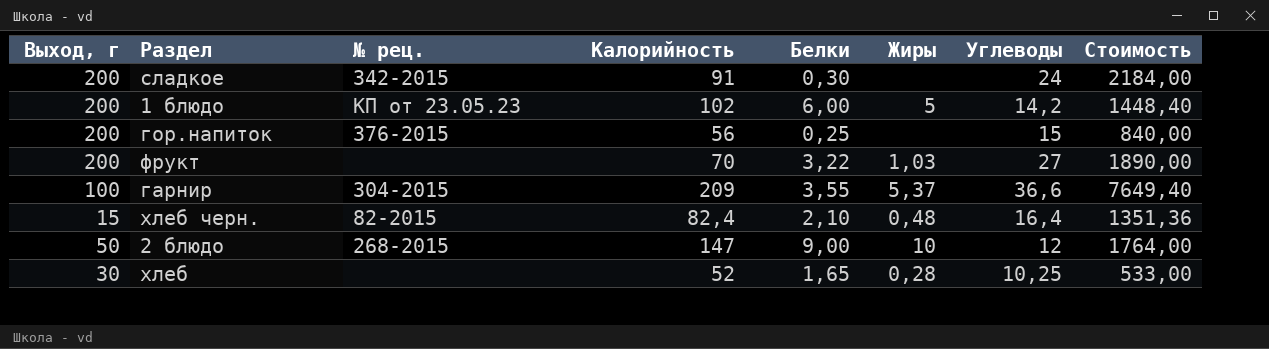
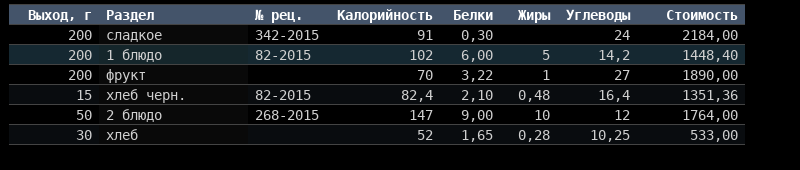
row гор.напиток: 200 | 376-2015 | 56 | 0,25 | none | 15 | 840,00 -> none
row гарнир: 100 | 304-2015 | 209 | 3,55 | 5,37 | 36,6 | 7649,40 -> none
1 блюдо | № рец.: КП от 23.05.23 -> 82-2015
фрукт | Жиры: 1,03 -> 1

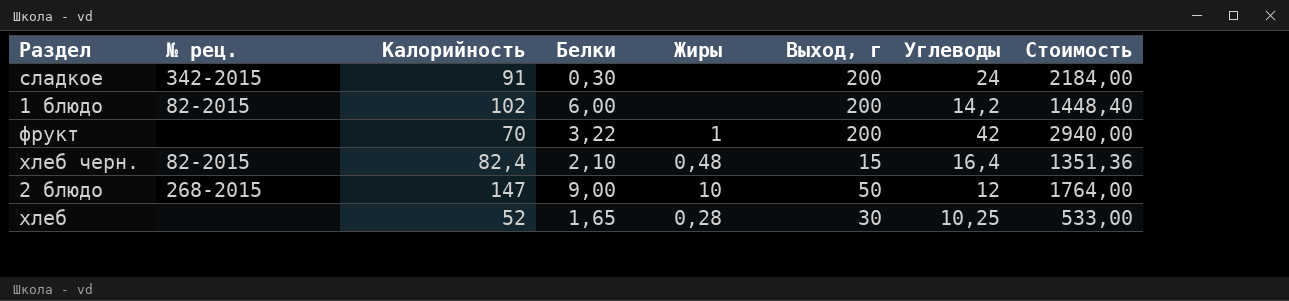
column Выход, г | position: 1 -> 6
1 блюдо | Жиры: 5 -> none
фрукт | Углеводы: 27 -> 42
фрукт | Стоимость: 1890,00 -> 2940,00

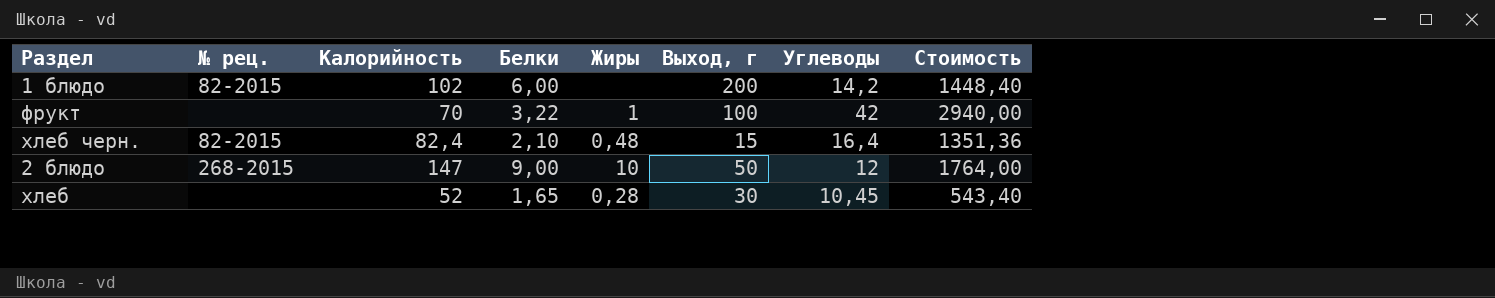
row сладкое: 342-2015 | 91 | 0,30 | none | 200 | 24 | 2184,00 -> none
фрукт | Выход, г: 200 -> 100
хлеб | Углеводы: 10,25 -> 10,45
хлеб | Стоимость: 533,00 -> 543,40

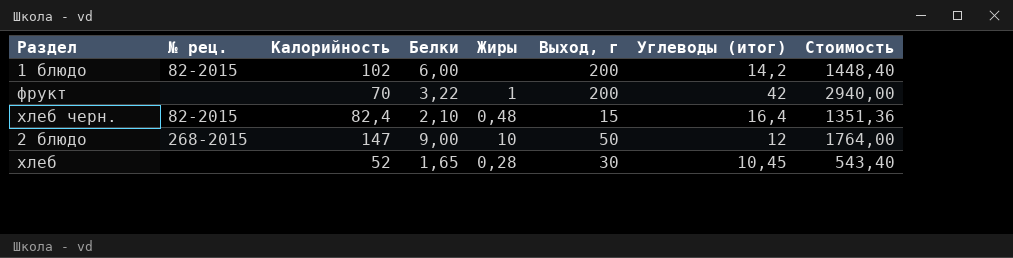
column name: Углеводы -> Углеводы (итог)
фрукт | Выход, г: 100 -> 200

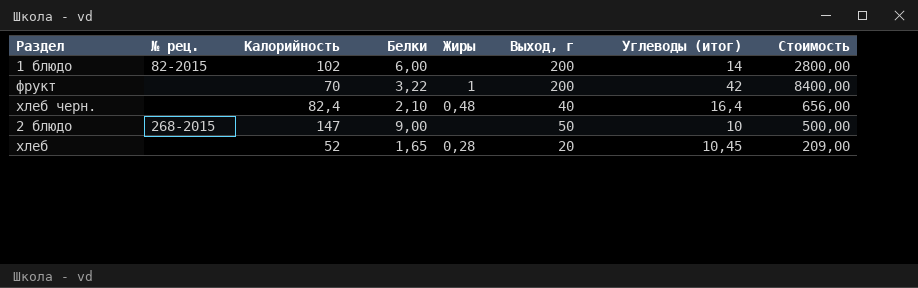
column Стоимость | formula: [Калорийность] * [Углеводы (итог)] -> [Выход, г] * [Углеводы (итог)]
1 блюдо | Углеводы (итог): 14,2 -> 14
хлеб черн. | № рец.: 82-2015 -> none
хлеб черн. | Выход, г: 15 -> 40
2 блюдо | Жиры: 10 -> none
2 блюдо | Углеводы (итог): 12 -> 10
хлеб | Выход, г: 30 -> 20

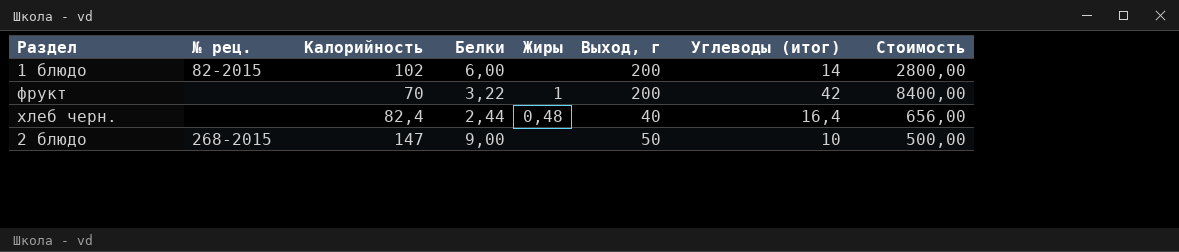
row хлеб: none | 52 | 1,65 | 0,28 | 20 | 10,45 | 209,00 -> none
хлеб черн. | Белки: 2,10 -> 2,44

